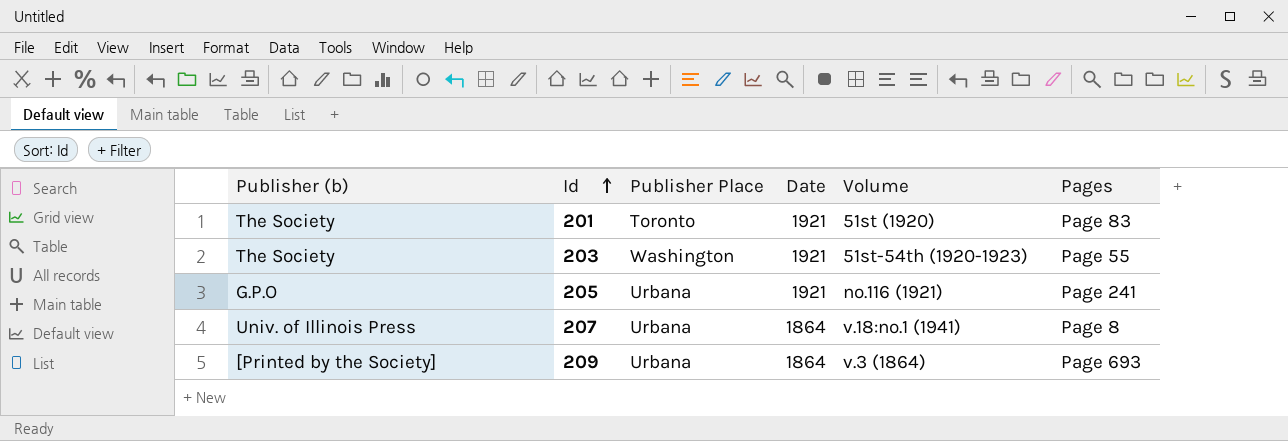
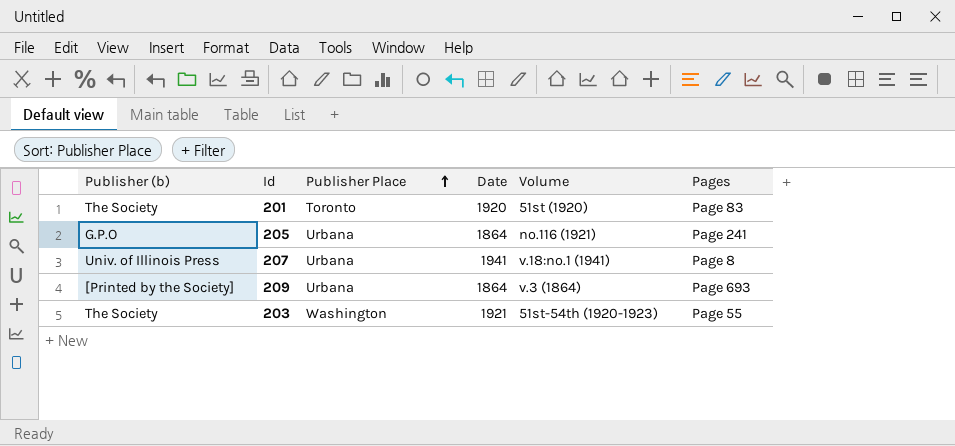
row order: Id ascending -> Publisher Place ascending
201 | Date: 1921 -> 1920
205 | Date: 1921 -> 1864
207 | Date: 1864 -> 1941

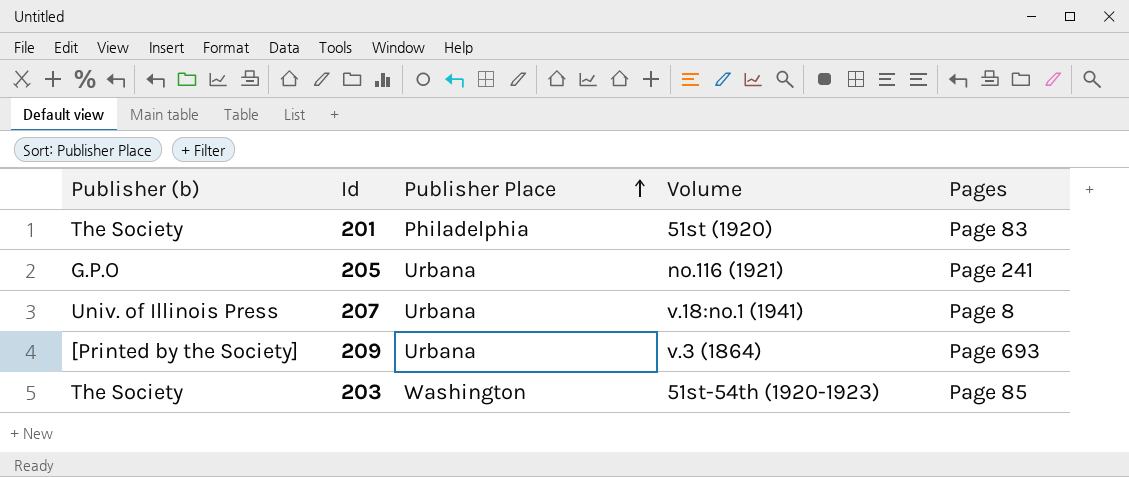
column Date | position: 4 -> none
201 | Publisher Place: Toronto -> Philadelphia
203 | Pages: Page 55 -> Page 85

